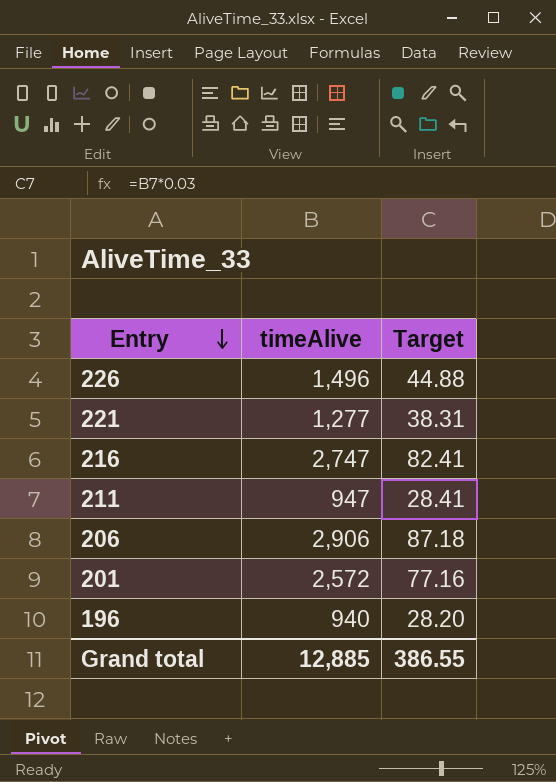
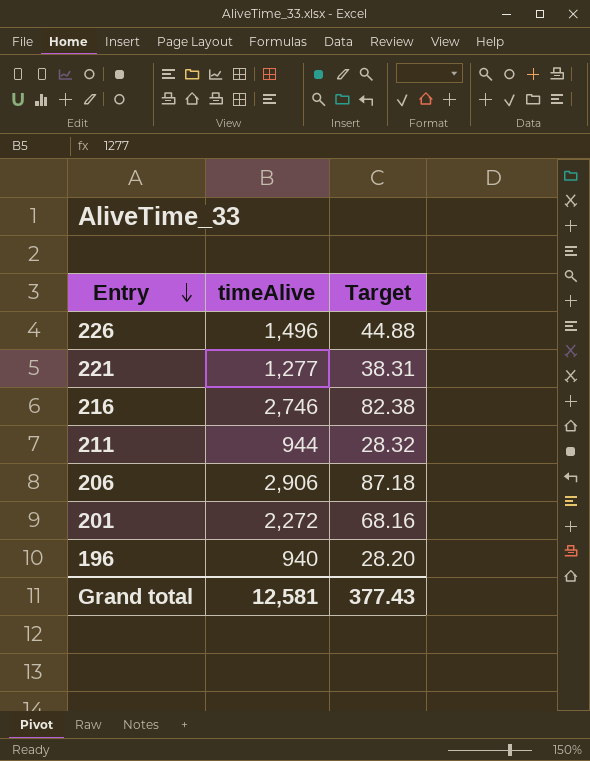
216 | timeAlive: 2,747 -> 2,746
216 | Target: 82.41 -> 82.38
211 | timeAlive: 947 -> 944
211 | Target: 28.41 -> 28.32
201 | timeAlive: 2,572 -> 2,272
201 | Target: 77.16 -> 68.16
Grand total | timeAlive: 12,885 -> 12,581
Grand total | Target: 386.55 -> 377.43

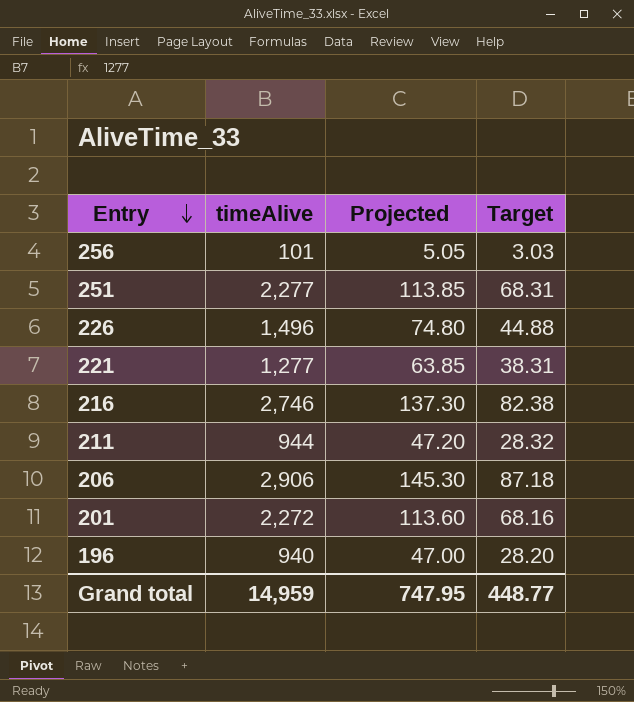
column Projected | formula: none -> [timeAlive] * 0.05
row 256: none -> 101 | 5.05 | 3.03
row 251: none -> 2,277 | 113.85 | 68.31
Grand total | timeAlive: 12,581 -> 14,959
Grand total | Target: 377.43 -> 448.77

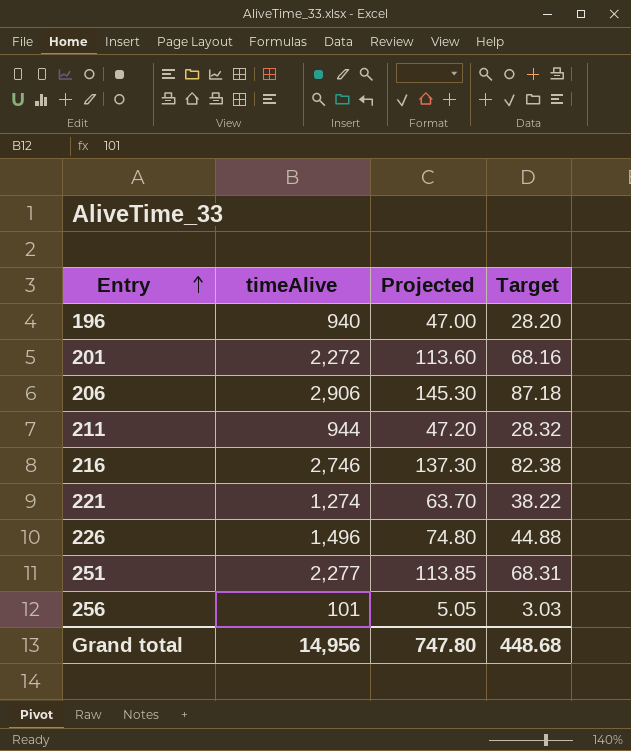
row order: Entry descending -> Entry ascending
221 | timeAlive: 1,277 -> 1,274
221 | Projected: 63.85 -> 63.70
221 | Target: 38.31 -> 38.22
Grand total | timeAlive: 14,959 -> 14,956
Grand total | Projected: 747.95 -> 747.80
Grand total | Target: 448.77 -> 448.68

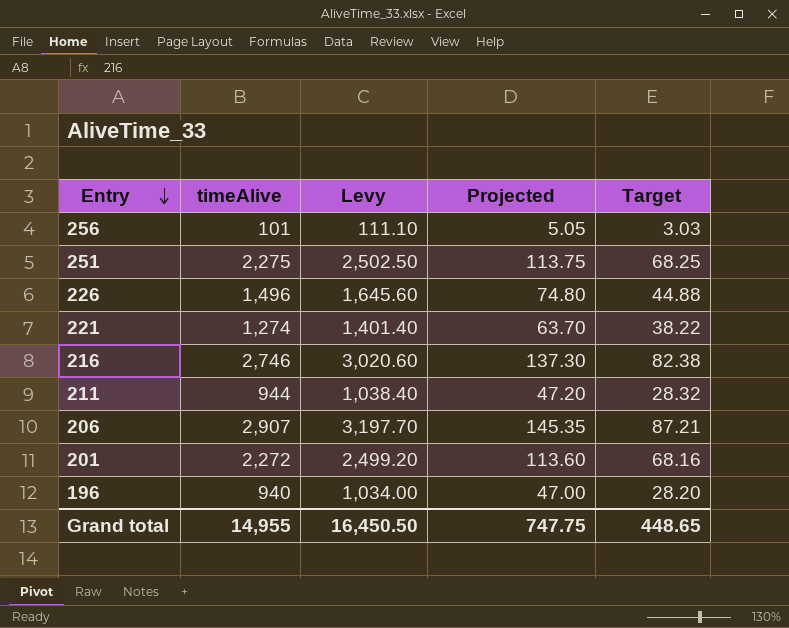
row order: Entry ascending -> Entry descending
column Levy | formula: none -> [timeAlive] * 1.1
251 | timeAlive: 2,277 -> 2,275
251 | Projected: 113.85 -> 113.75
251 | Target: 68.31 -> 68.25
206 | timeAlive: 2,906 -> 2,907
206 | Projected: 145.30 -> 145.35
206 | Target: 87.18 -> 87.21
Grand total | timeAlive: 14,956 -> 14,955
Grand total | Projected: 747.80 -> 747.75
Grand total | Target: 448.68 -> 448.65

